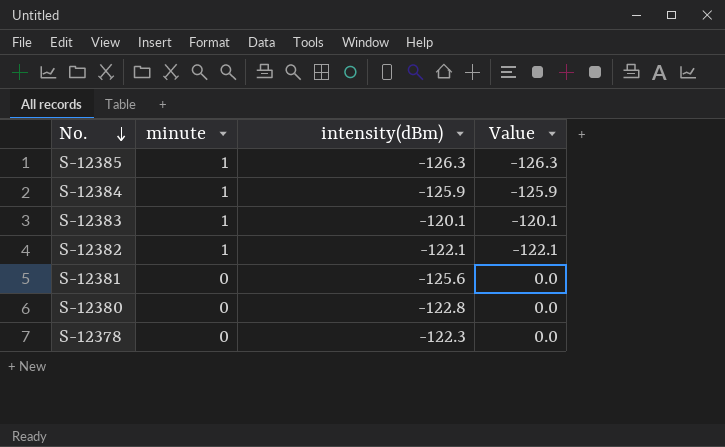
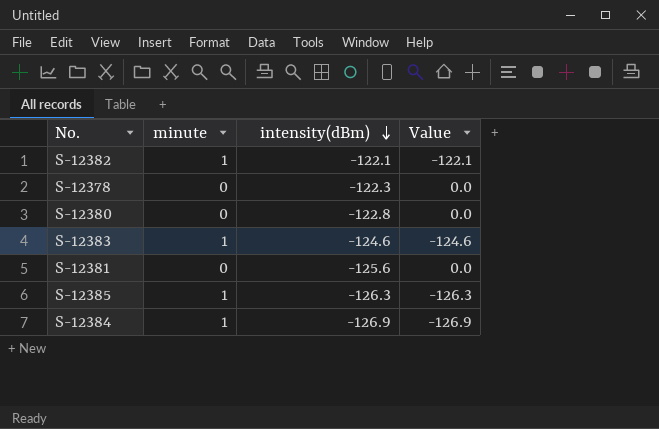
row order: No. descending -> intensity(dBm) descending
S-12383 | intensity(dBm): -120.1 -> -124.6
S-12383 | Value: -120.1 -> -124.6
S-12384 | intensity(dBm): -125.9 -> -126.9
S-12384 | Value: -125.9 -> -126.9

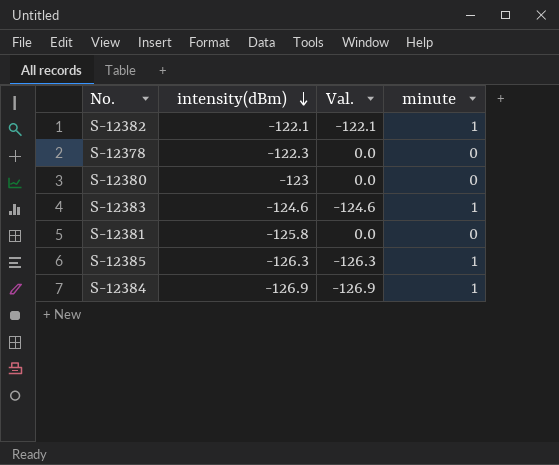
column name: Value -> Val.
column minute | position: 2 -> 4
S-12380 | intensity(dBm): -122.8 -> -123
S-12381 | intensity(dBm): -125.6 -> -125.8

